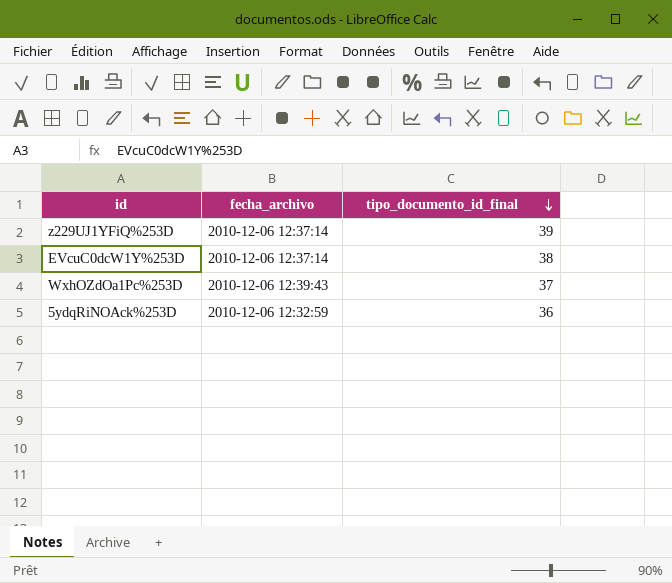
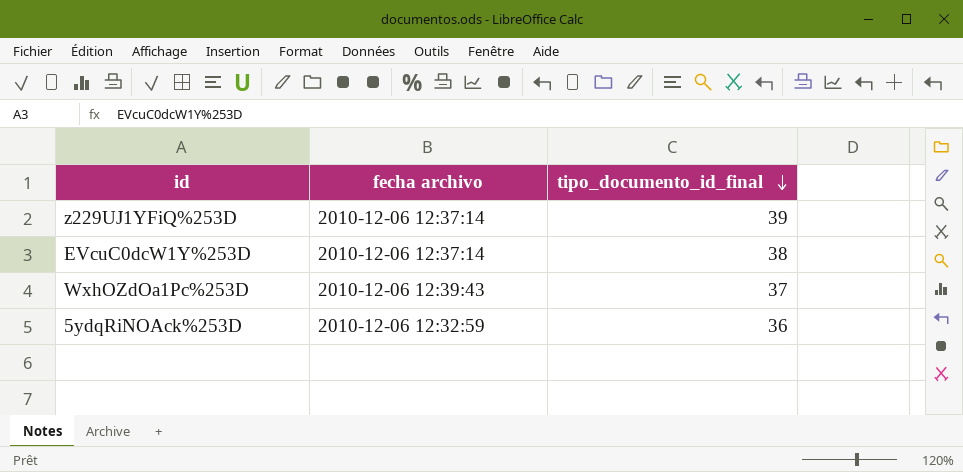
column name: fecha_archivo -> fecha archivo

